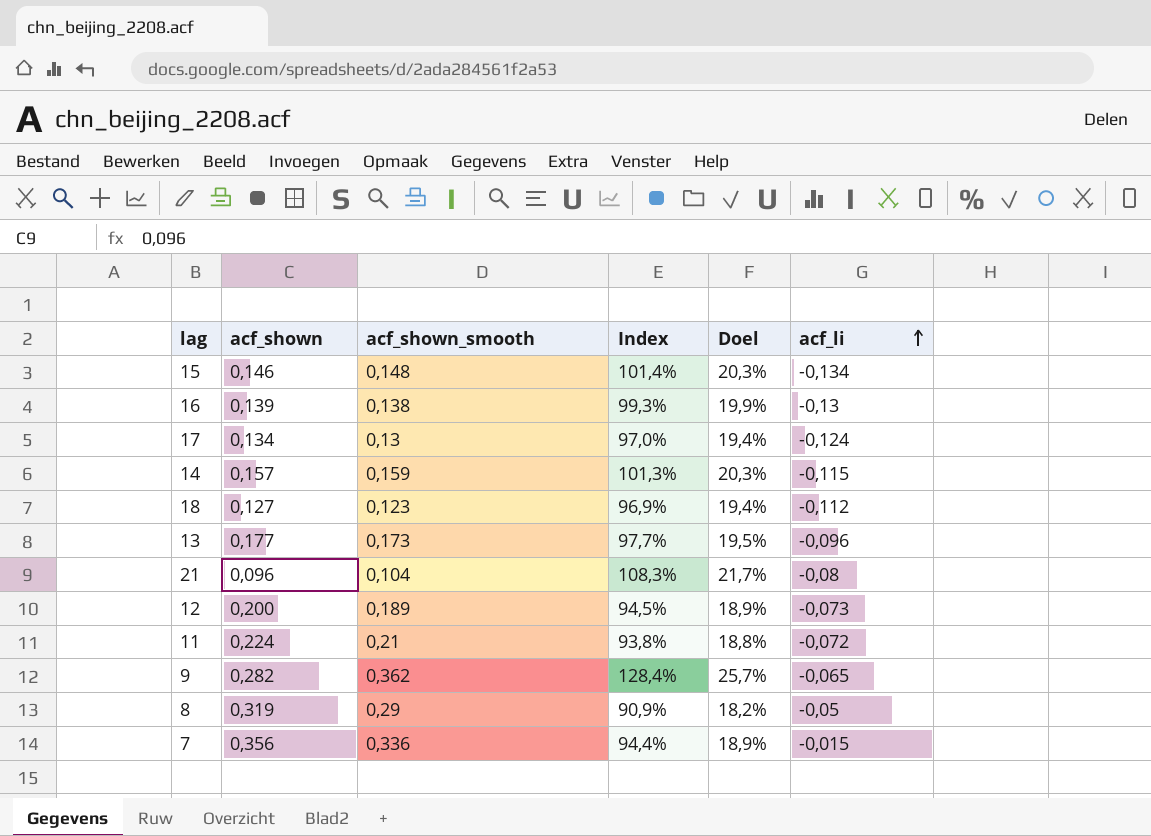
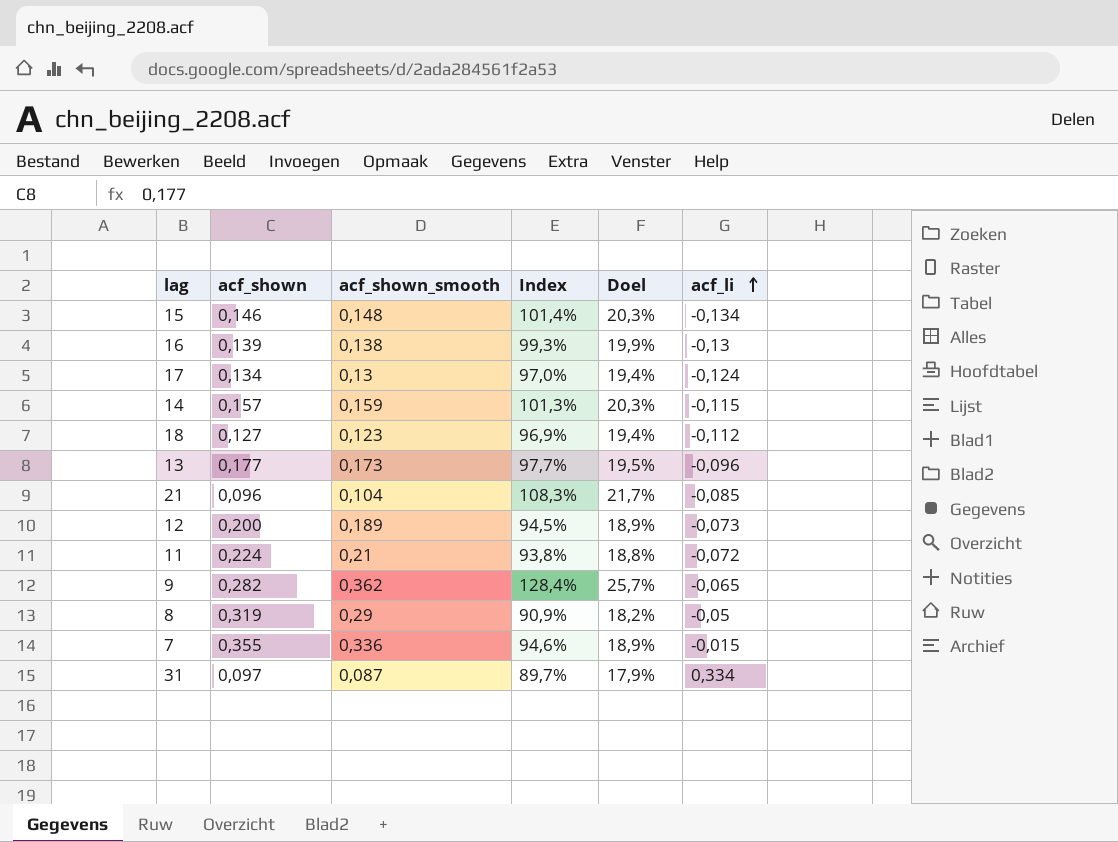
21 | acf_li: -0,08 -> -0,085
7 | acf_shown: 0,356 -> 0,355
7 | Index: 94,4% -> 94,6%
row 31: none -> 0,097 | 0,087 | 89,7% | 17,9% | 0,334

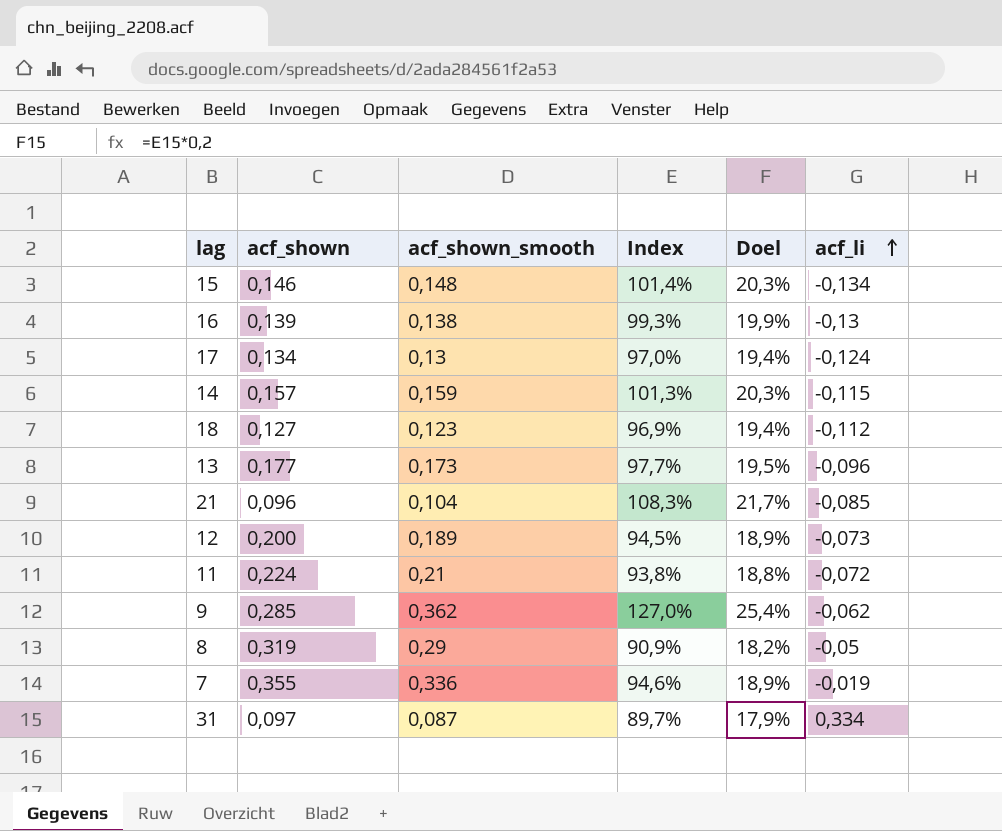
9 | acf_shown: 0,282 -> 0,285
9 | Index: 128,4% -> 127,0%
9 | Doel: 25,7% -> 25,4%
9 | acf_li: -0,065 -> -0,062
7 | acf_li: -0,015 -> -0,019

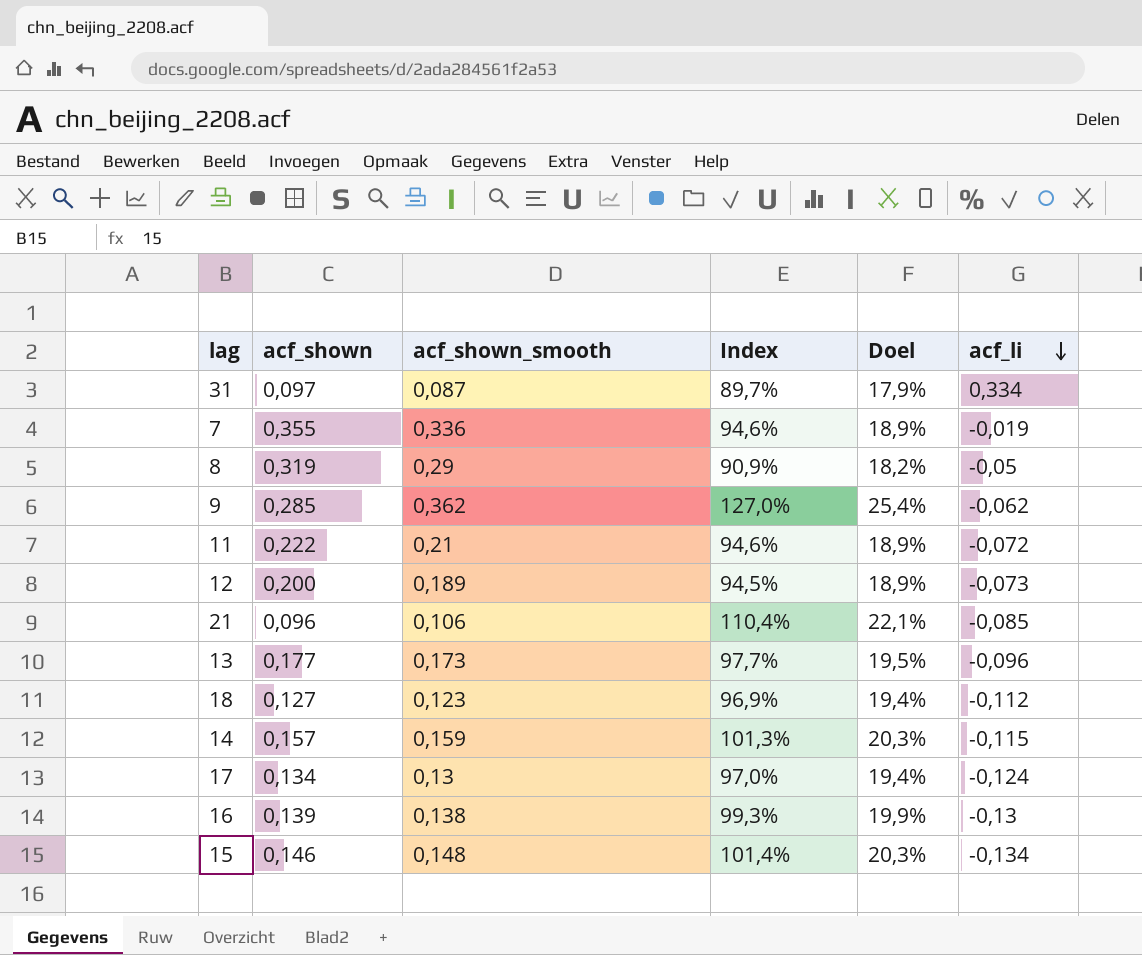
row order: acf_li ascending -> acf_li descending
11 | acf_shown: 0,224 -> 0,222
11 | Index: 93,8% -> 94,6%
11 | Doel: 18,8% -> 18,9%
21 | acf_shown_smooth: 0,104 -> 0,106
21 | Index: 108,3% -> 110,4%
21 | Doel: 21,7% -> 22,1%

